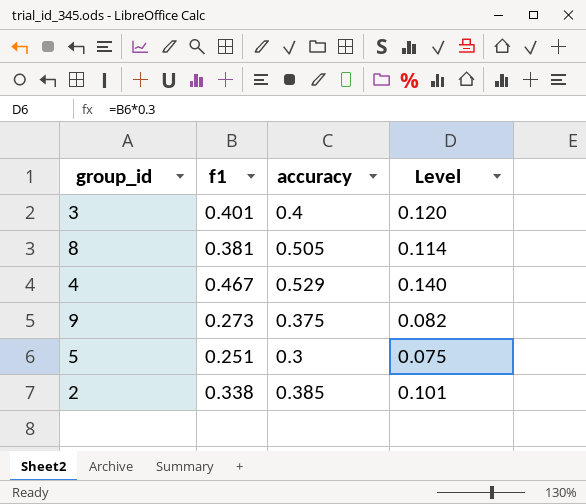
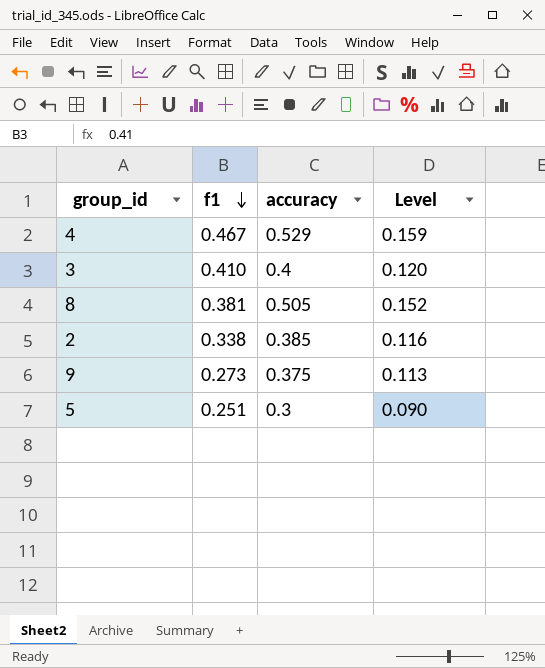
row order: none -> f1 descending
column Level | formula: [f1] * 0.3 -> [accuracy] * 0.3
3 | f1: 0.401 -> 0.410

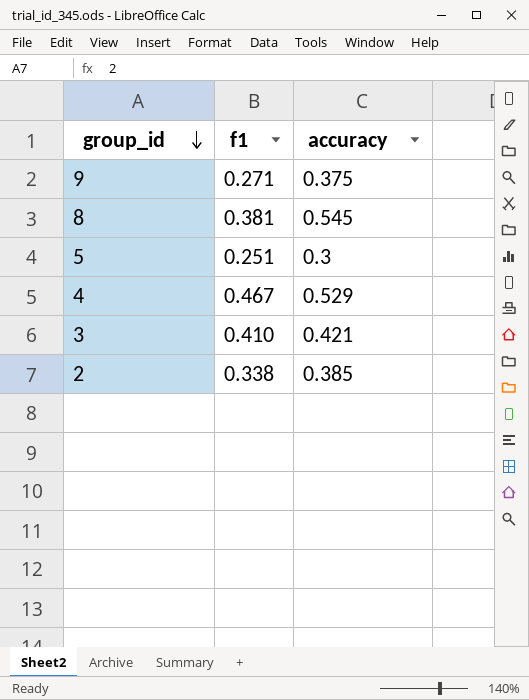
row order: f1 descending -> group_id descending
column Level | formula: [accuracy] * 0.3 -> none
9 | f1: 0.273 -> 0.271
8 | accuracy: 0.505 -> 0.545
3 | accuracy: 0.4 -> 0.421

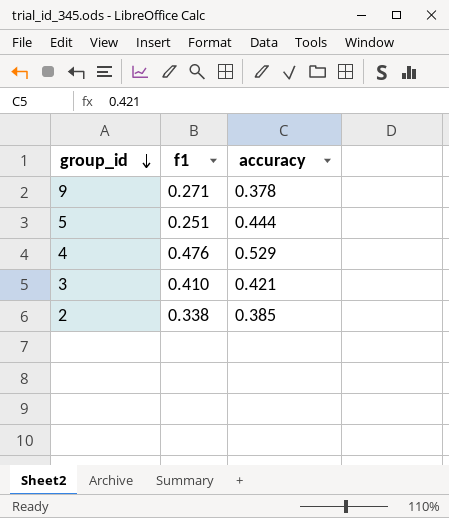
row 8: 0.381 | 0.545 -> none
9 | accuracy: 0.375 -> 0.378
5 | accuracy: 0.3 -> 0.444
4 | f1: 0.467 -> 0.476

